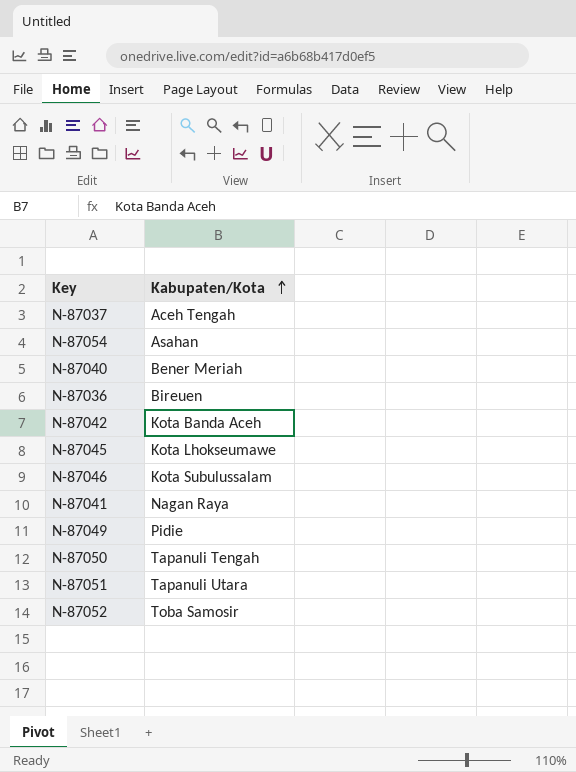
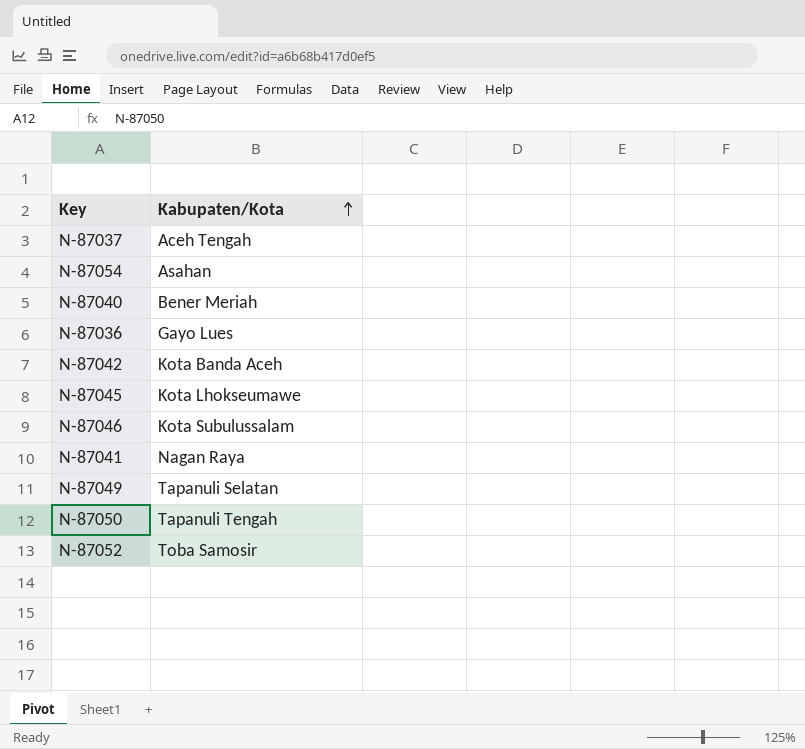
row N-87051: Tapanuli Utara -> none
N-87036 | Kabupaten/Kota: Bireuen -> Gayo Lues
N-87049 | Kabupaten/Kota: Pidie -> Tapanuli Selatan

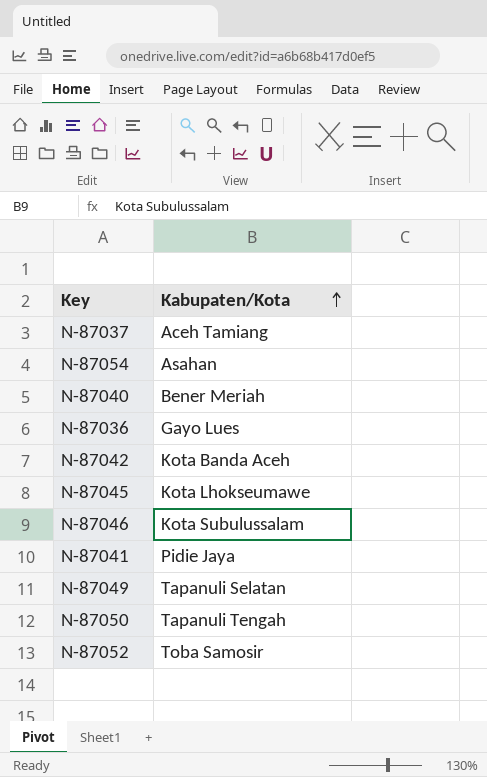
N-87037 | Kabupaten/Kota: Aceh Tengah -> Aceh Tamiang
N-87041 | Kabupaten/Kota: Nagan Raya -> Pidie Jaya

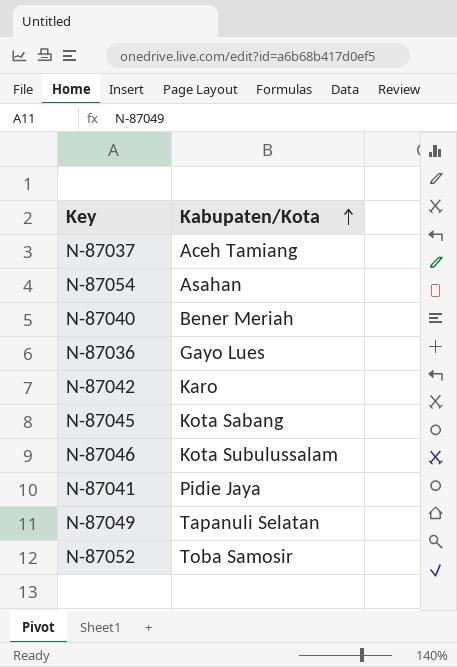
row N-87050: Tapanuli Tengah -> none
N-87042 | Kabupaten/Kota: Kota Banda Aceh -> Karo
N-87045 | Kabupaten/Kota: Kota Lhokseumawe -> Kota Sabang

